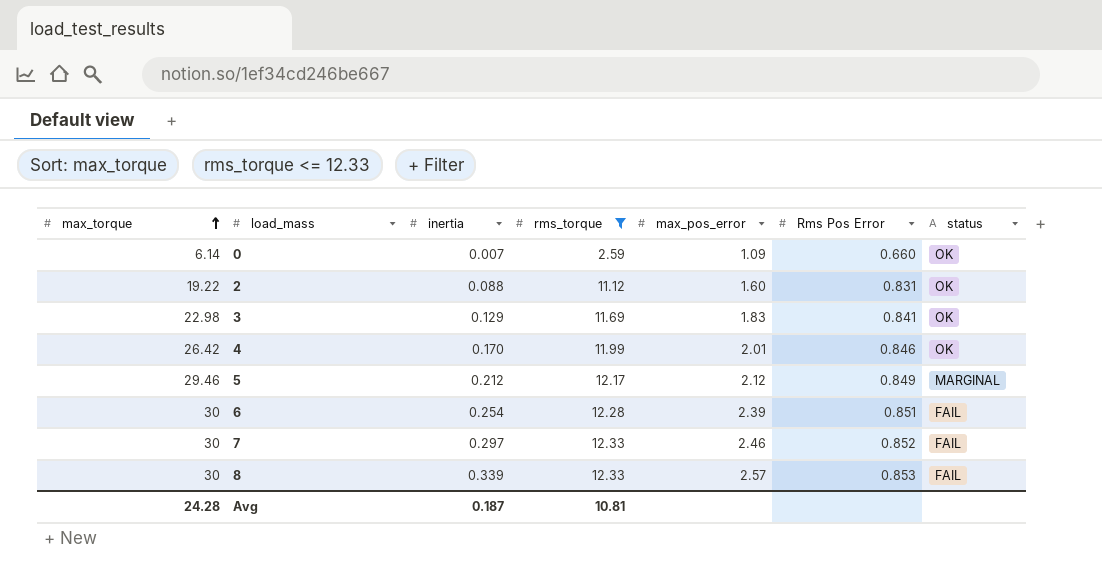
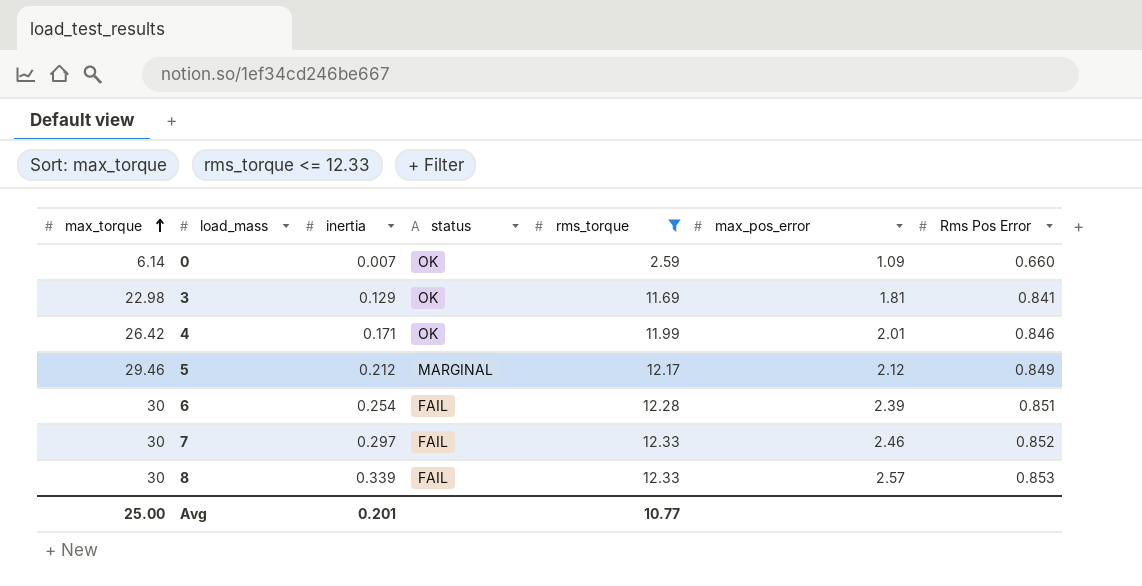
column status | position: 7 -> 4
row 2: 19.22 | 0.088 | 11.12 | 1.60 | 0.831 | OK -> none
3 | max_pos_error: 1.83 -> 1.81
4 | inertia: 0.170 -> 0.171
Avg | max_torque: 24.28 -> 25.00
Avg | inertia: 0.187 -> 0.201
Avg | rms_torque: 10.81 -> 10.77

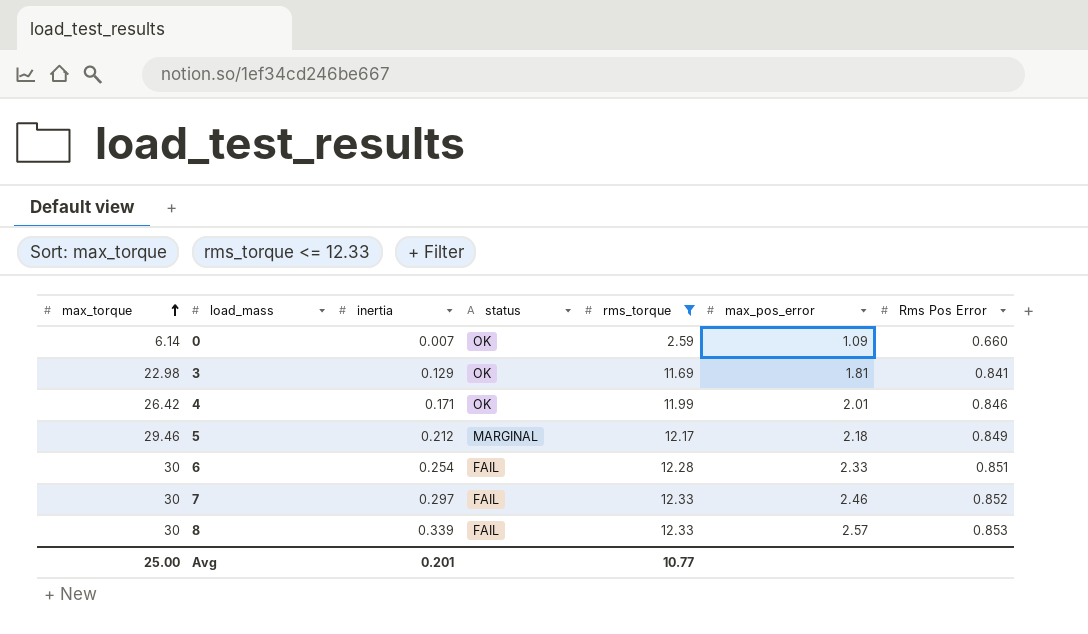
5 | max_pos_error: 2.12 -> 2.18
6 | max_pos_error: 2.39 -> 2.33

